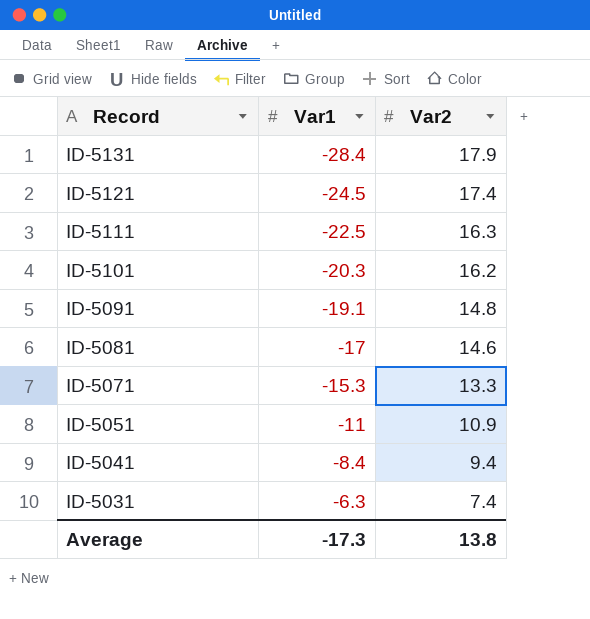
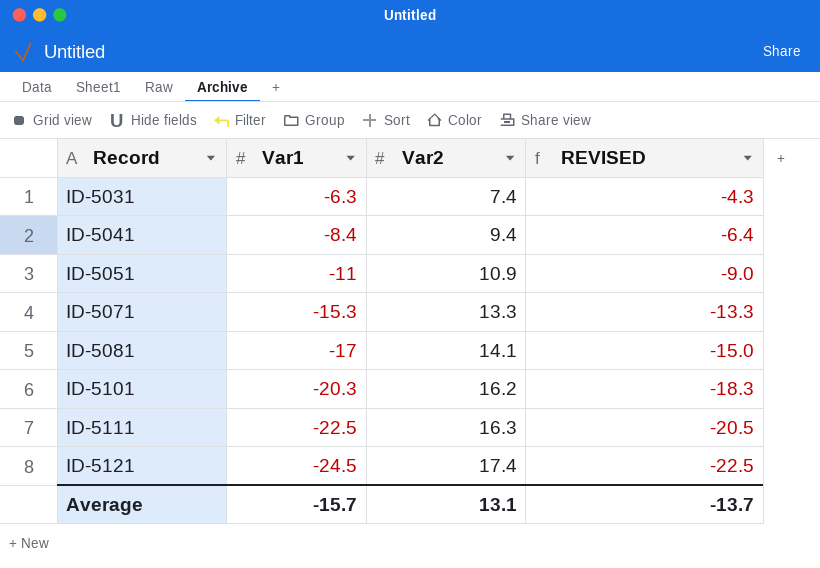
row order: Record descending -> Record ascending
column REVISED | formula: none -> [Var1] + 2
row ID-5131: -28.4 | 17.9 -> none
row ID-5091: -19.1 | 14.8 -> none
ID-5081 | Var2: 14.6 -> 14.1
Average | Var1: -17.3 -> -15.7
Average | Var2: 13.8 -> 13.1

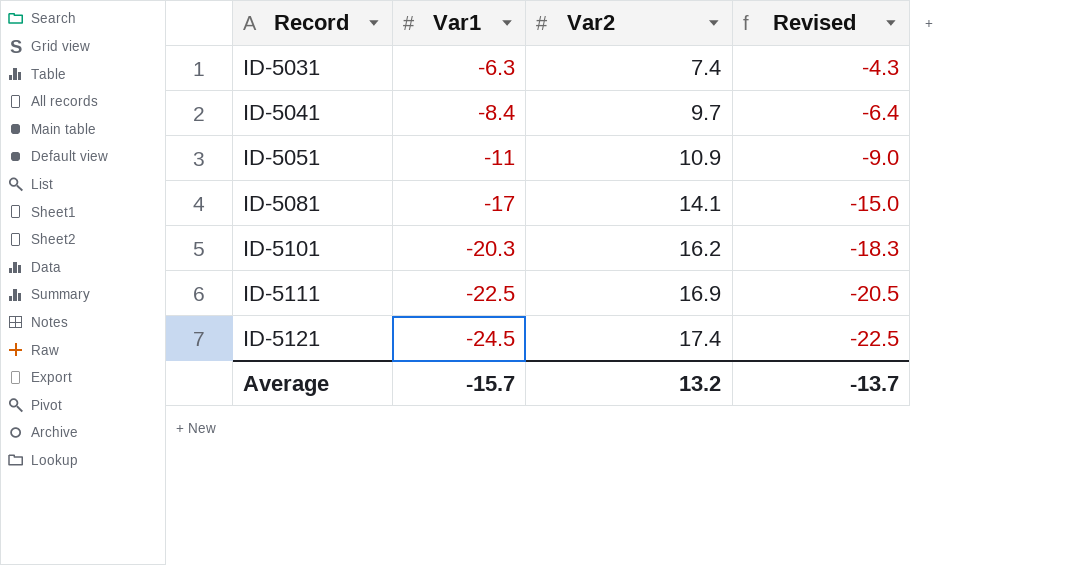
column name: REVISED -> Revised
row ID-5071: -15.3 | 13.3 | -13.3 -> none
ID-5041 | Var2: 9.4 -> 9.7
ID-5111 | Var2: 16.3 -> 16.9
Average | Var2: 13.1 -> 13.2

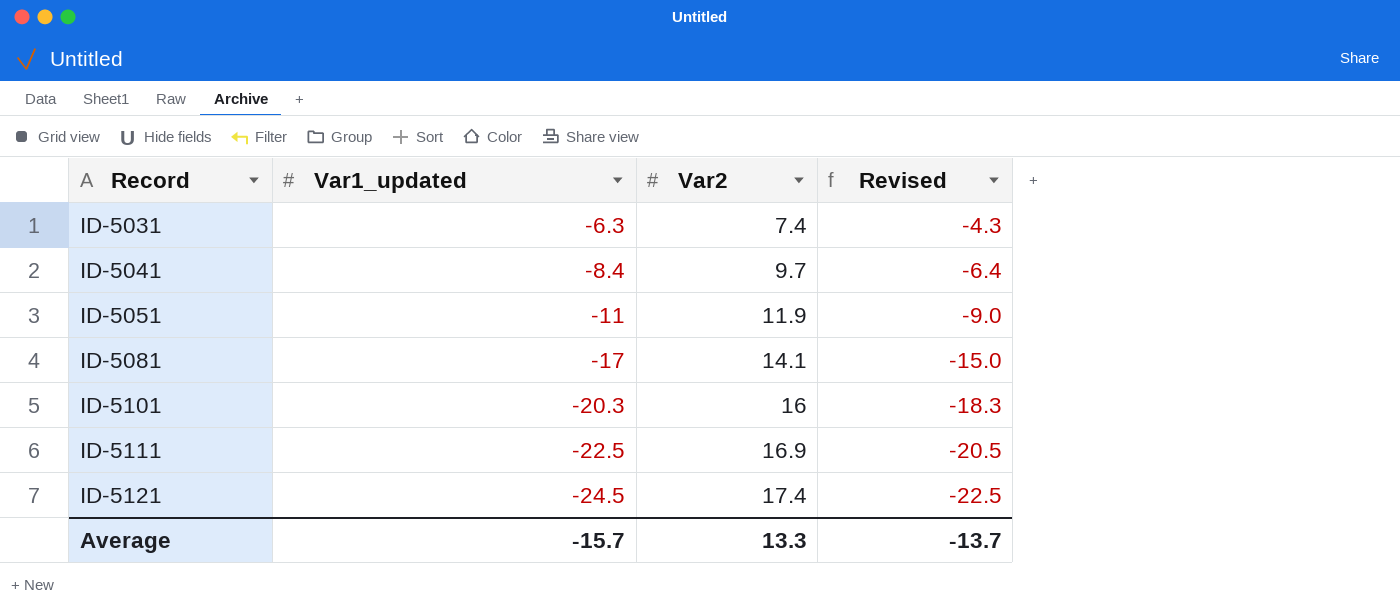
column name: Var1 -> Var1_updated
ID-5051 | Var2: 10.9 -> 11.9
ID-5101 | Var2: 16.2 -> 16
Average | Var2: 13.2 -> 13.3

